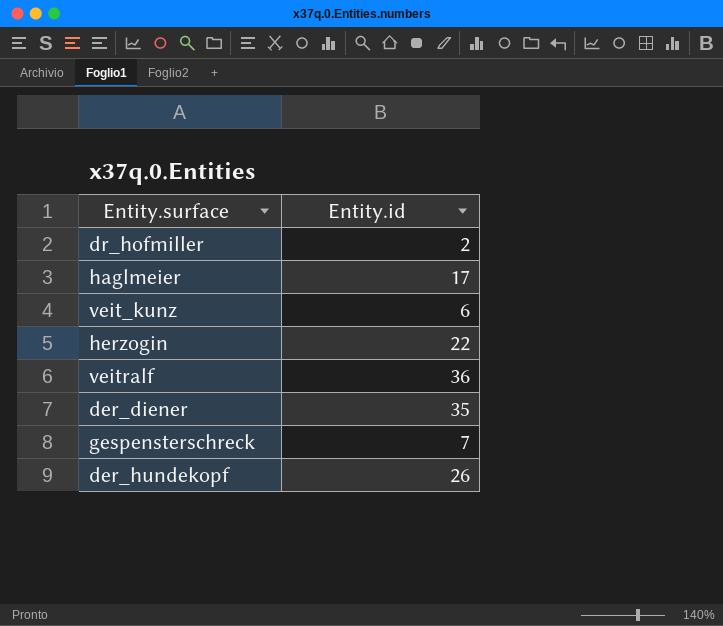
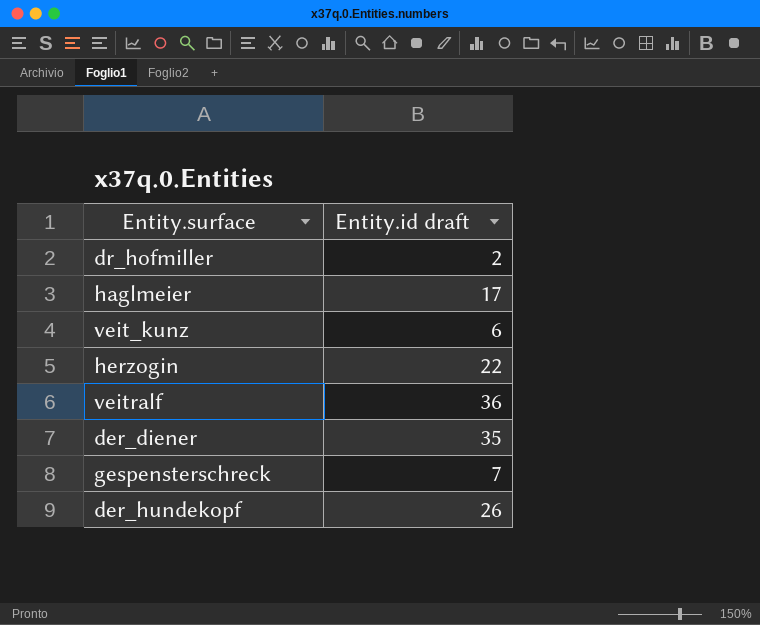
column name: Entity.id -> Entity.id draft

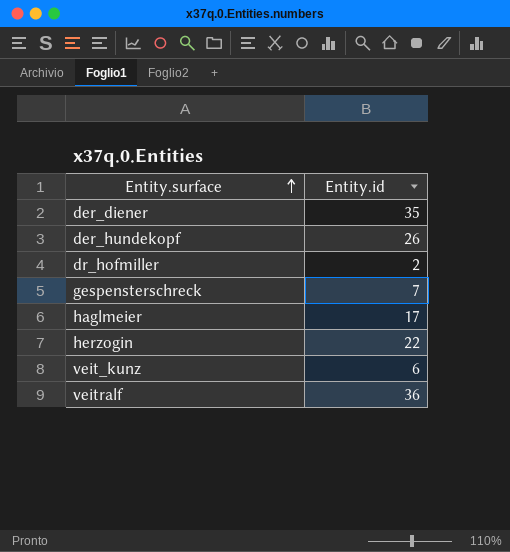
row order: none -> Entity.surface ascending
column name: Entity.id draft -> Entity.id

